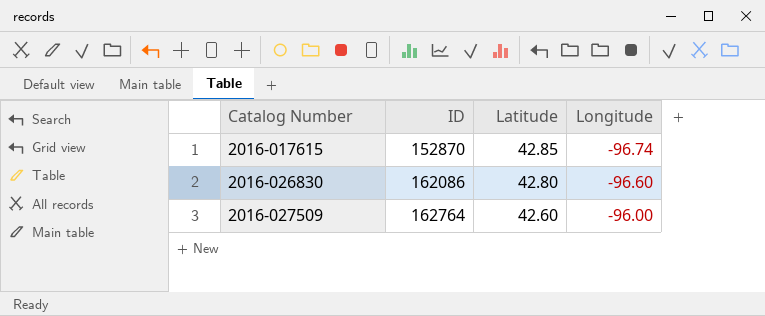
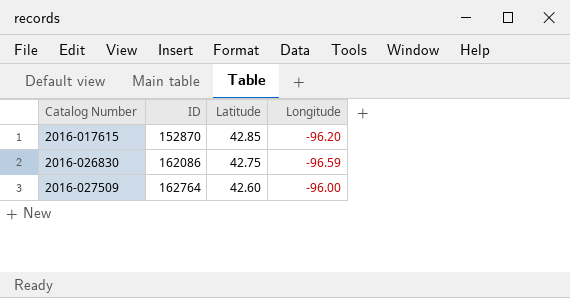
2016-017615 | Longitude: -96.74 -> -96.20
2016-026830 | Latitude: 42.80 -> 42.75
2016-026830 | Longitude: -96.60 -> -96.59

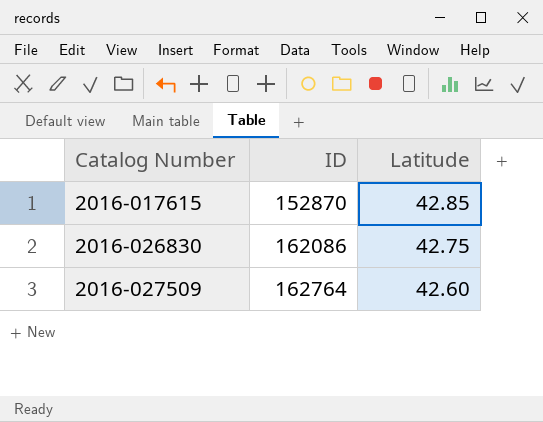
column Longitude | position: 4 -> none

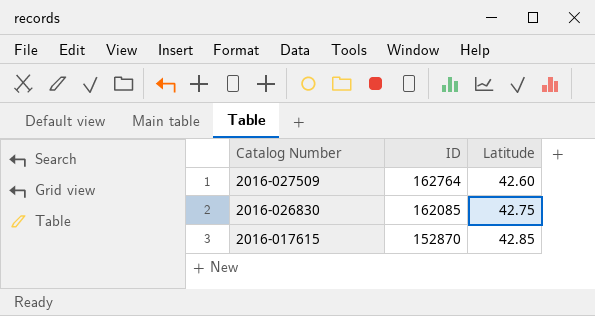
row order: Catalog Number ascending -> Catalog Number descending
2016-026830 | ID: 162086 -> 162085

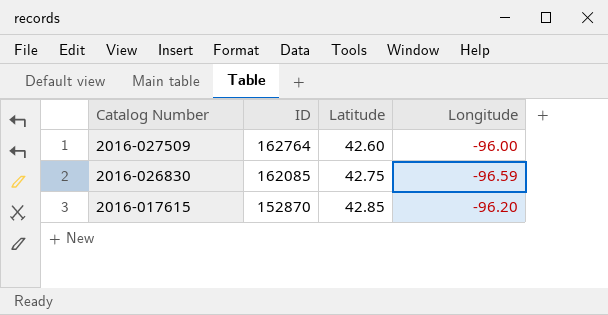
column Longitude | position: none -> 4

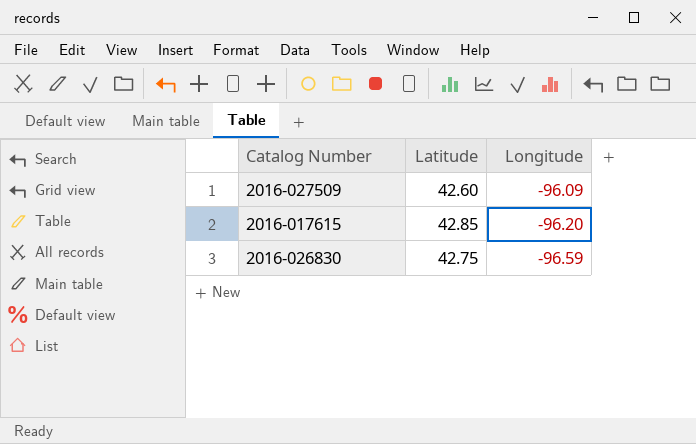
row order: Catalog Number descending -> Longitude descending
column ID | position: 2 -> none
2016-027509 | Longitude: -96.00 -> -96.09

